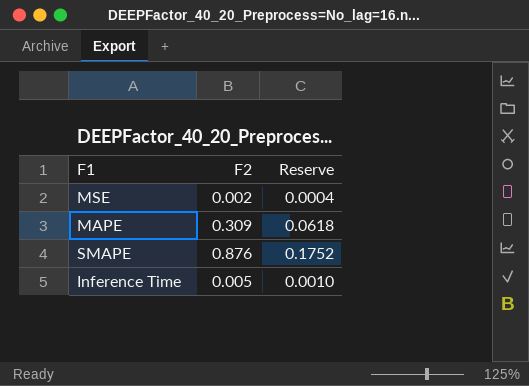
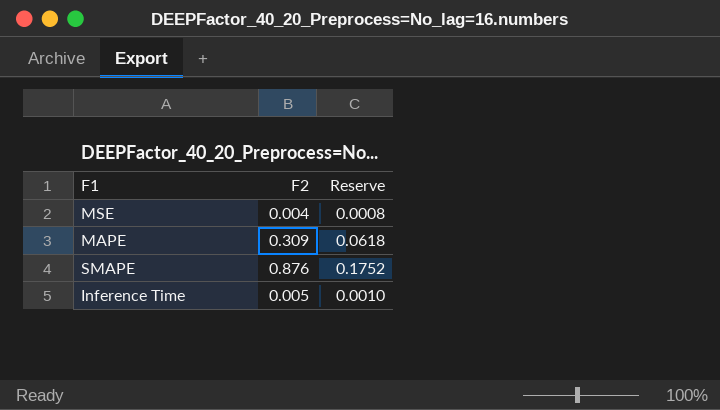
MSE | F2: 0.002 -> 0.004
MSE | Reserve: 0.0004 -> 0.0008

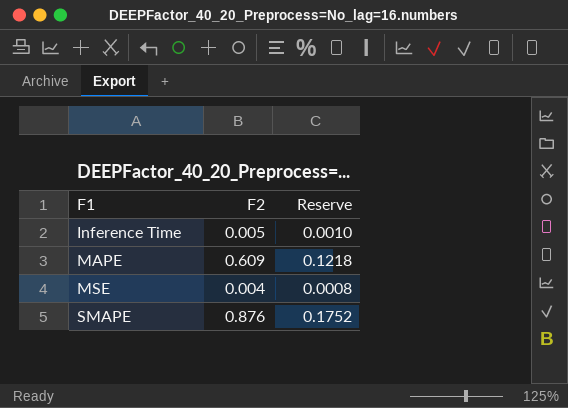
row order: none -> F1 ascending
MAPE | F2: 0.309 -> 0.609
MAPE | Reserve: 0.0618 -> 0.1218

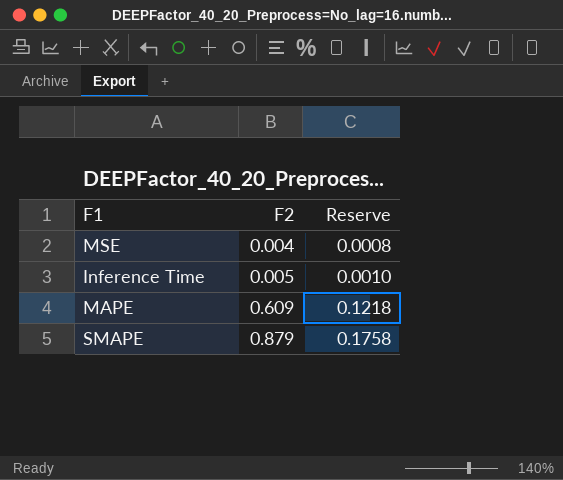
row order: F1 ascending -> F2 ascending
SMAPE | F2: 0.876 -> 0.879
SMAPE | Reserve: 0.1752 -> 0.1758

